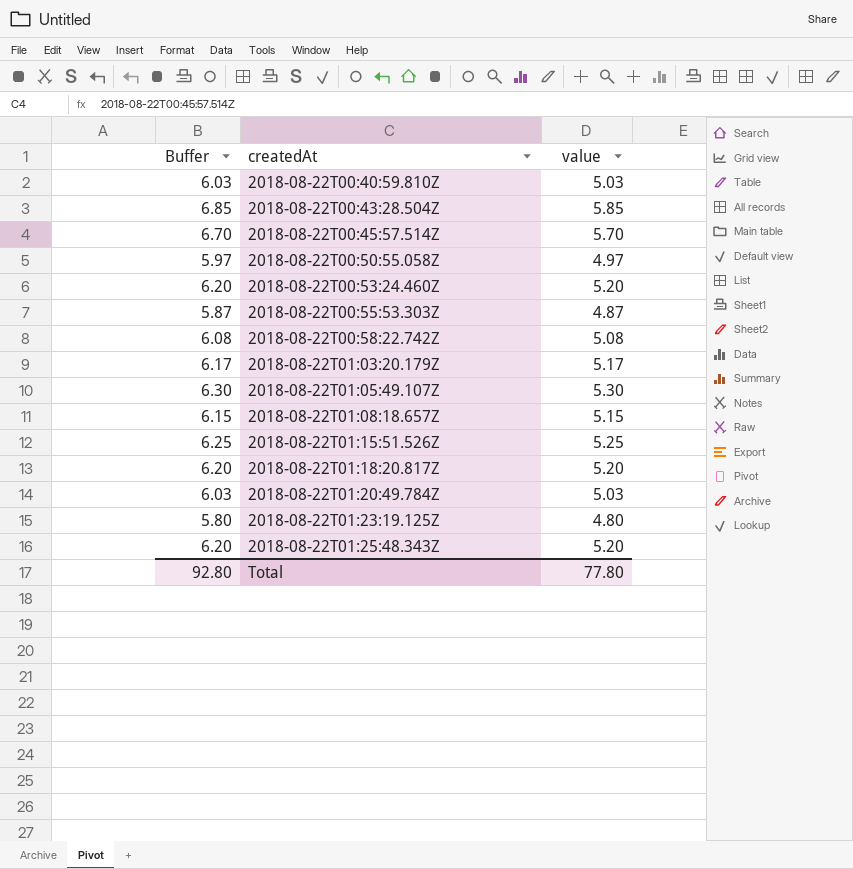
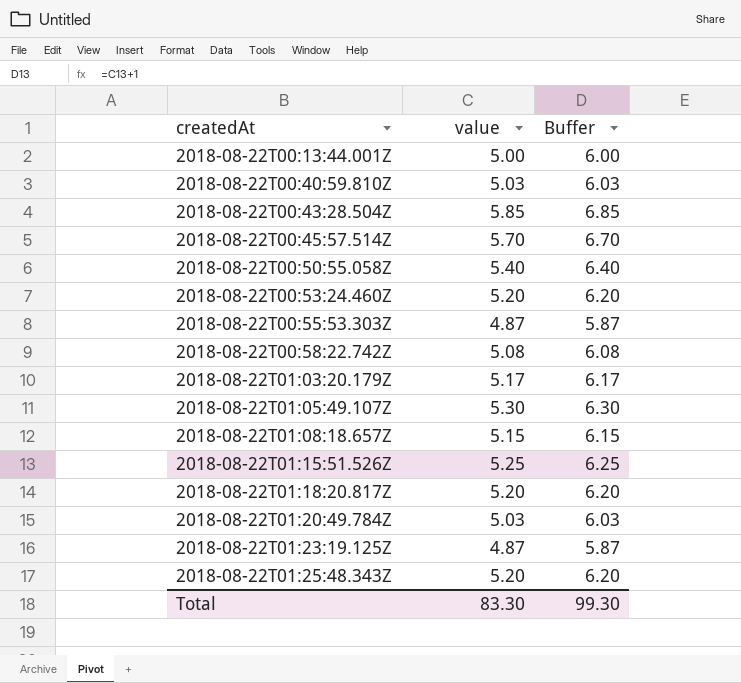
column Buffer | position: 1 -> 3
row 2018-08-22T00:13:44.001Z: none -> 5.00 | 6.00
2018-08-22T00:50:55.058Z | value: 4.97 -> 5.40
2018-08-22T00:50:55.058Z | Buffer: 5.97 -> 6.40
2018-08-22T01:23:19.125Z | value: 4.80 -> 4.87
2018-08-22T01:23:19.125Z | Buffer: 5.80 -> 5.87
Total | value: 77.80 -> 83.30
Total | Buffer: 92.80 -> 99.30

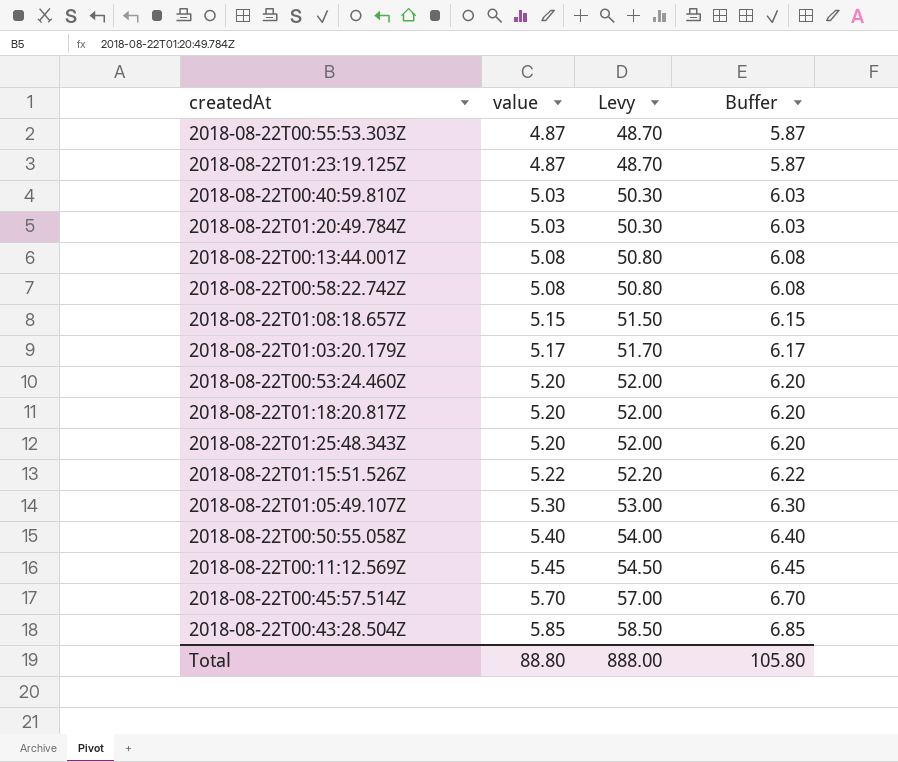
row order: createdAt ascending -> value ascending
column Levy | formula: none -> [value] * 10
2018-08-22T00:13:44.001Z | value: 5.00 -> 5.08
2018-08-22T00:13:44.001Z | Buffer: 6.00 -> 6.08
2018-08-22T01:15:51.526Z | value: 5.25 -> 5.22
2018-08-22T01:15:51.526Z | Buffer: 6.25 -> 6.22
row 2018-08-22T00:11:12.569Z: none -> 5.45 | 54.50 | 6.45
Total | value: 83.30 -> 88.80
Total | Buffer: 99.30 -> 105.80

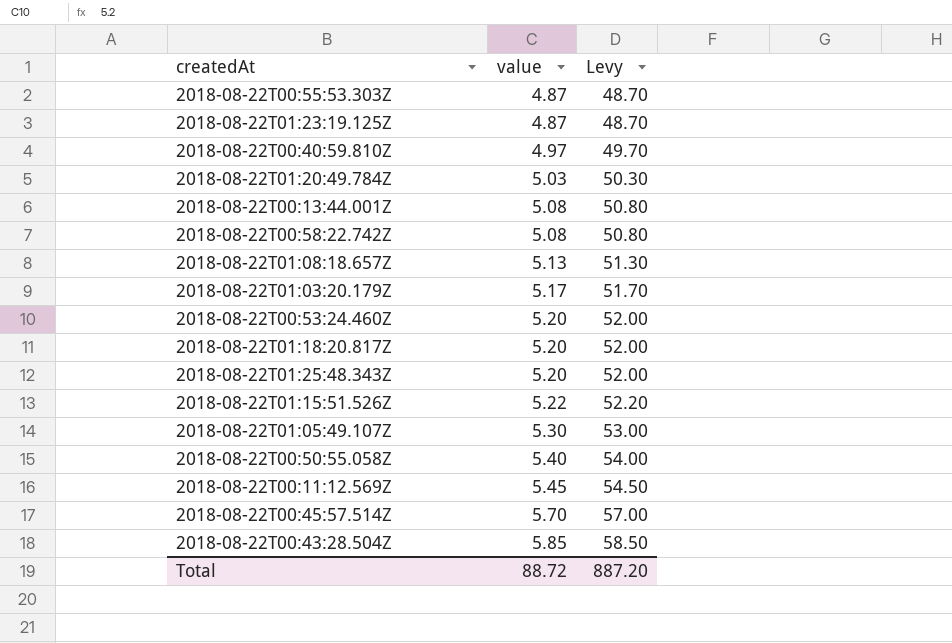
column Buffer | formula: [value] + 1 -> none
2018-08-22T00:40:59.810Z | value: 5.03 -> 4.97
2018-08-22T00:40:59.810Z | Levy: 50.30 -> 49.70
2018-08-22T01:08:18.657Z | value: 5.15 -> 5.13
2018-08-22T01:08:18.657Z | Levy: 51.50 -> 51.30
Total | value: 88.80 -> 88.72
Total | Levy: 888.00 -> 887.20

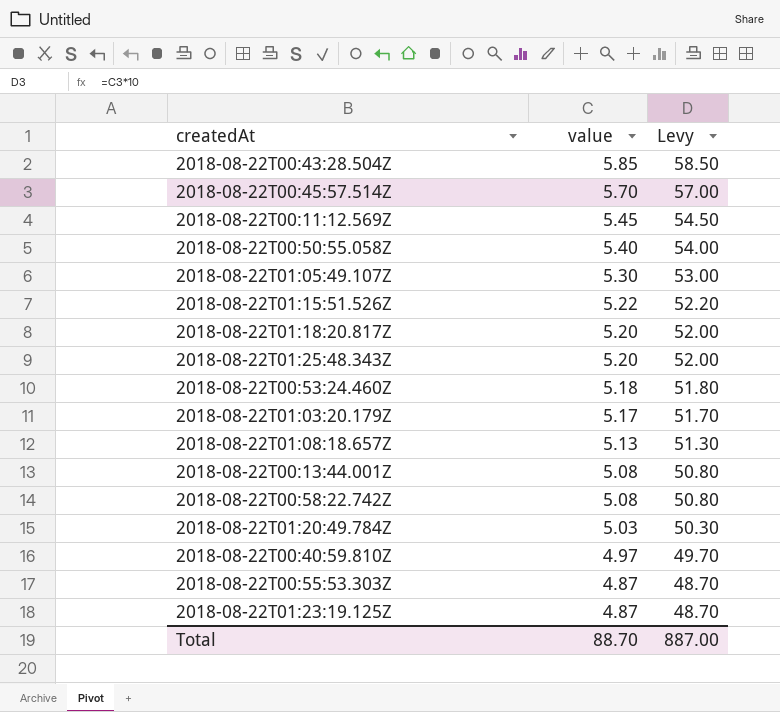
row order: value ascending -> value descending
2018-08-22T00:53:24.460Z | value: 5.20 -> 5.18
2018-08-22T00:53:24.460Z | Levy: 52.00 -> 51.80
Total | value: 88.72 -> 88.70
Total | Levy: 887.20 -> 887.00

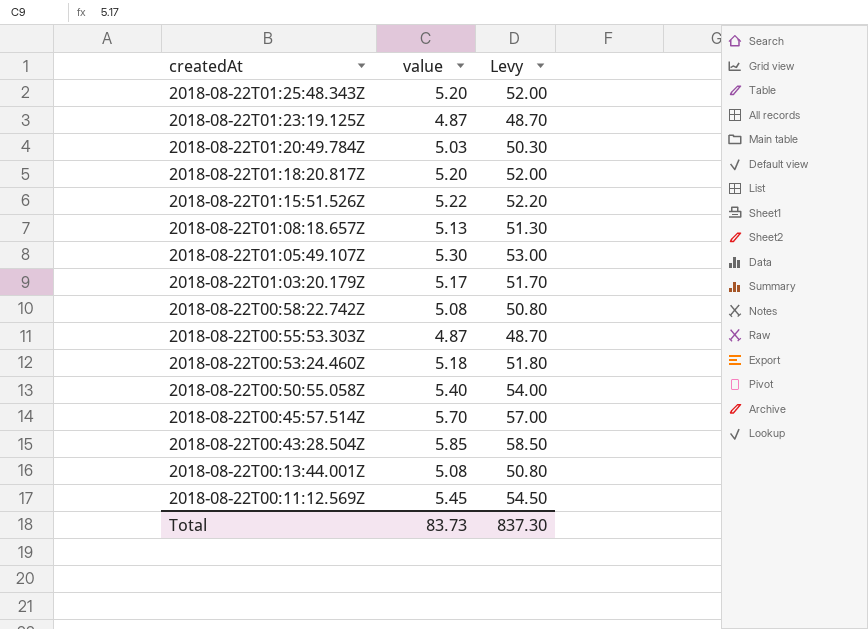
row order: value descending -> createdAt descending
row 2018-08-22T00:40:59.810Z: 4.97 | 49.70 -> none
Total | value: 88.70 -> 83.73
Total | Levy: 887.00 -> 837.30

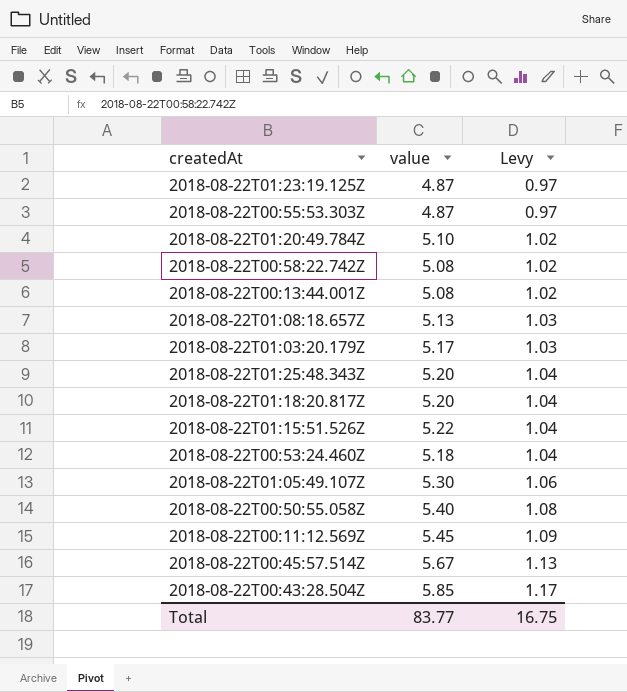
row order: createdAt descending -> Levy ascending
column Levy | formula: [value] * 10 -> [value] * 0.2
2018-08-22T01:20:49.784Z | value: 5.03 -> 5.10
2018-08-22T00:45:57.514Z | value: 5.70 -> 5.67
Total | value: 83.73 -> 83.77
Total | Levy: 837.30 -> 16.75

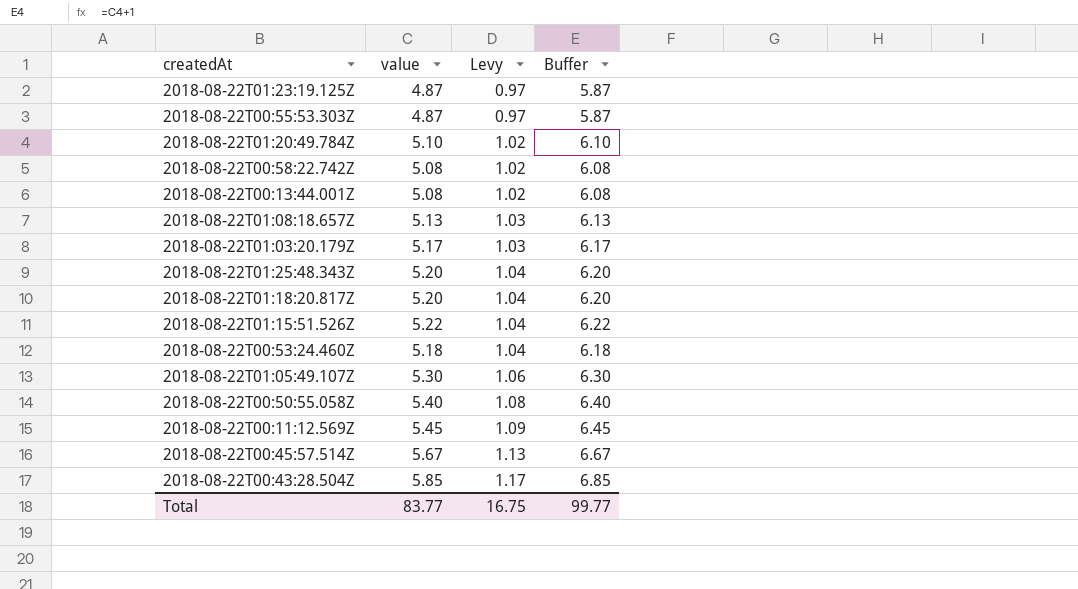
column Buffer | formula: none -> [value] + 1

